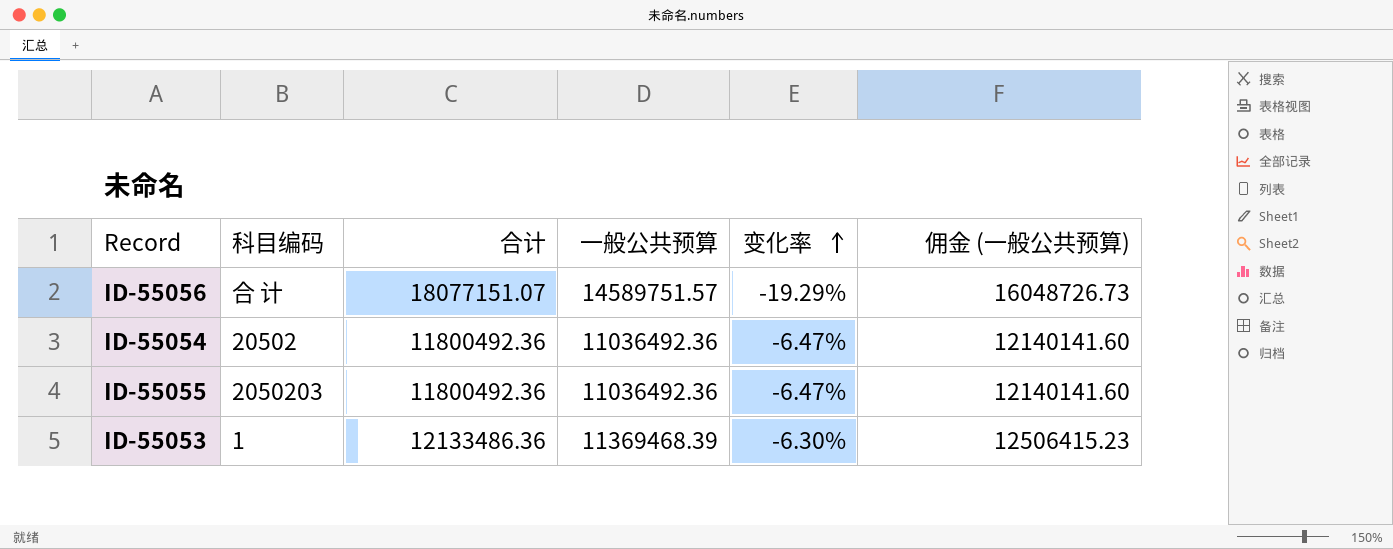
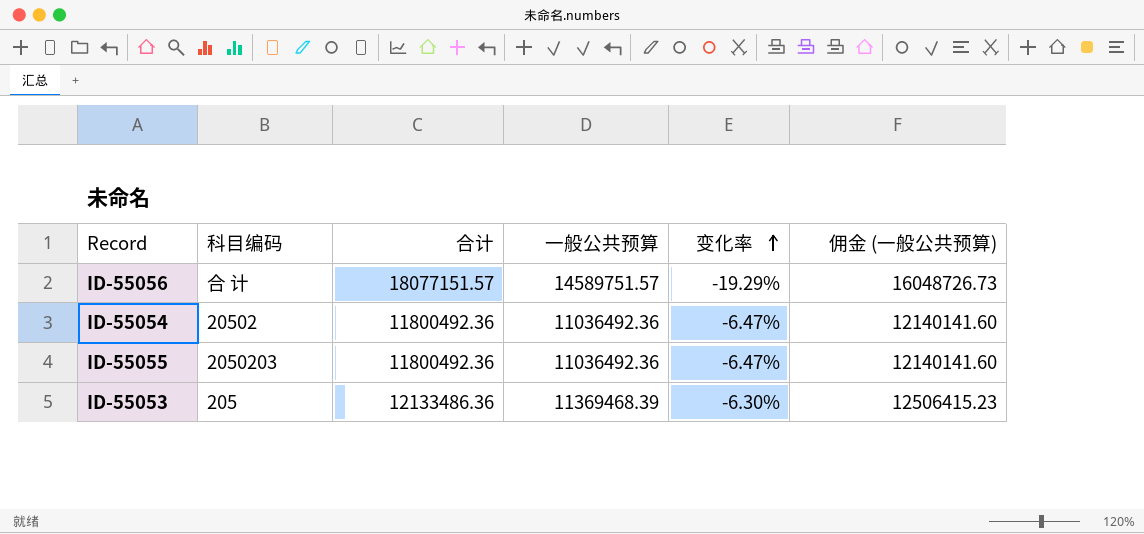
ID-55056 | 合计: 18077151.07 -> 18077151.57
ID-55053 | 科目编码: 1 -> 205

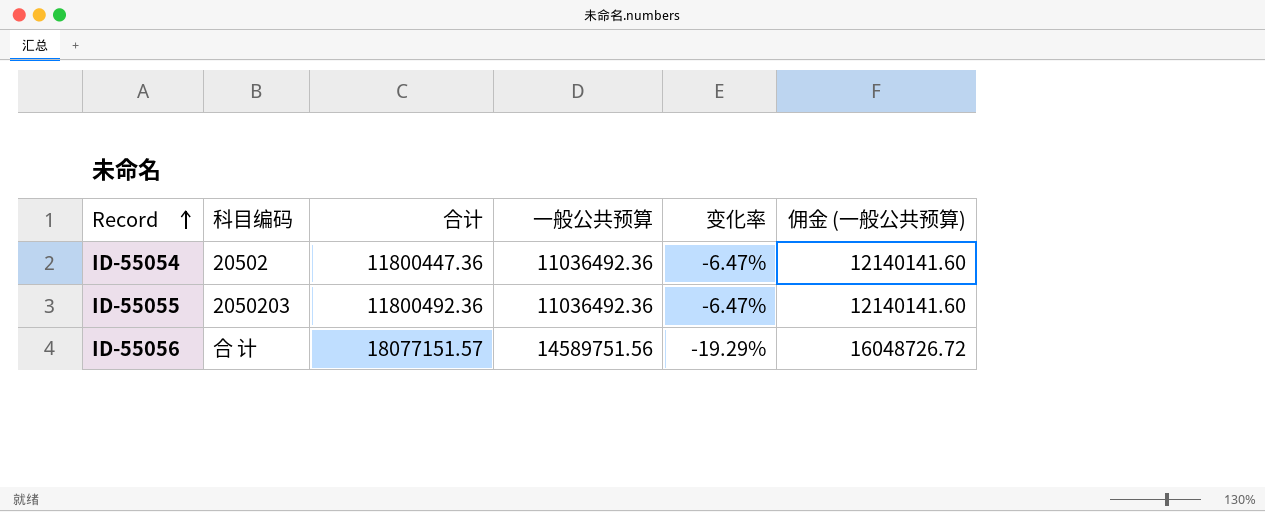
row order: 变化率 ascending -> Record ascending
row ID-55053: 205 | 12133486.36 | 11369468.39 | -6.30% | 12506415.23 -> none
ID-55054 | 合计: 11800492.36 -> 11800447.36
ID-55056 | 一般公共预算: 14589751.57 -> 14589751.56
ID-55056 | 佣金 (一般公共预算): 16048726.73 -> 16048726.72

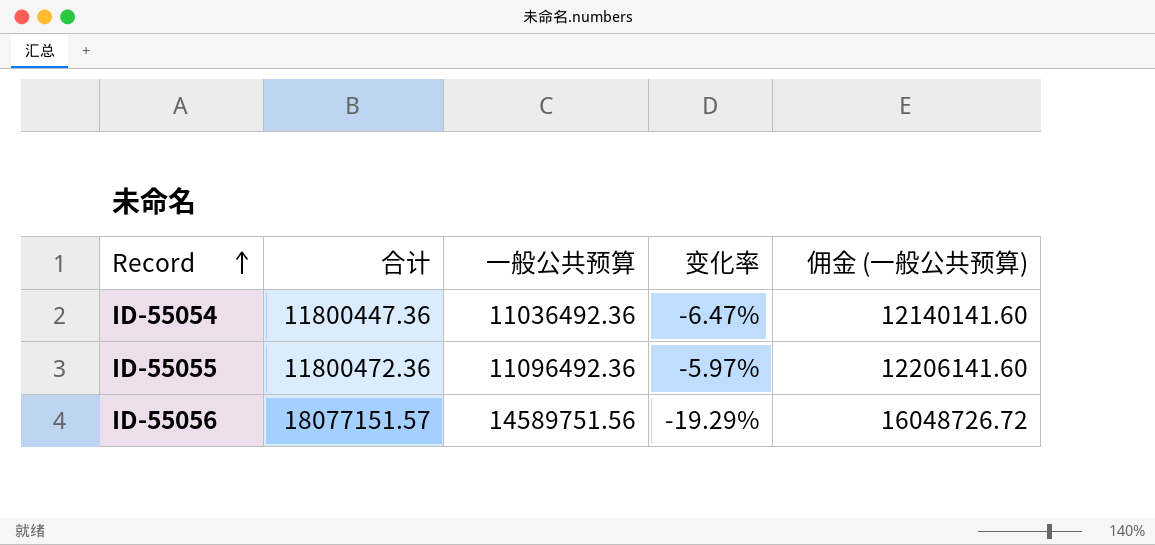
column 科目编码 | position: 2 -> none
ID-55055 | 合计: 11800492.36 -> 11800472.36
ID-55055 | 一般公共预算: 11036492.36 -> 11096492.36
ID-55055 | 变化率: -6.47% -> -5.97%
ID-55055 | 佣金 (一般公共预算): 12140141.60 -> 12206141.60

